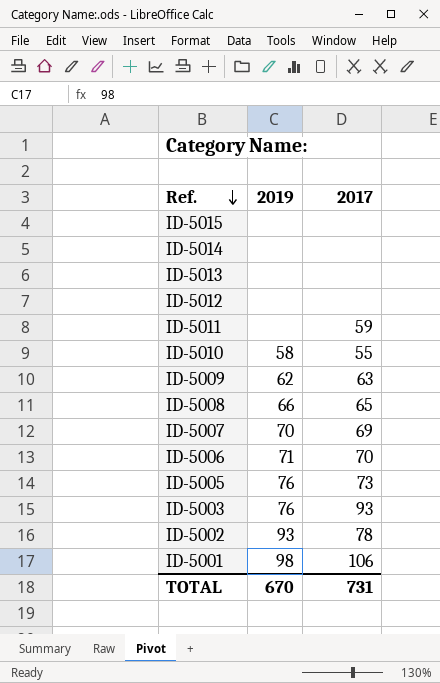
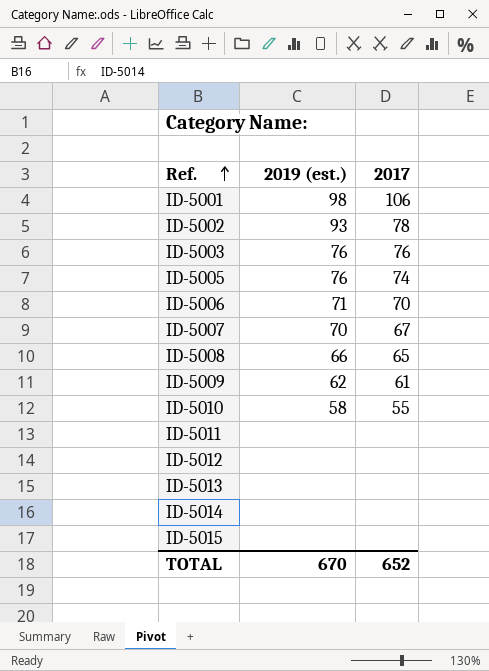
row order: Ref. descending -> Ref. ascending
column name: 2019 -> 2019 (est.)
ID-5003 | 2017: 93 -> 76
ID-5005 | 2017: 73 -> 74
ID-5007 | 2017: 69 -> 67
ID-5009 | 2017: 63 -> 61
ID-5011 | 2017: 59 -> none
TOTAL | 2017: 731 -> 652

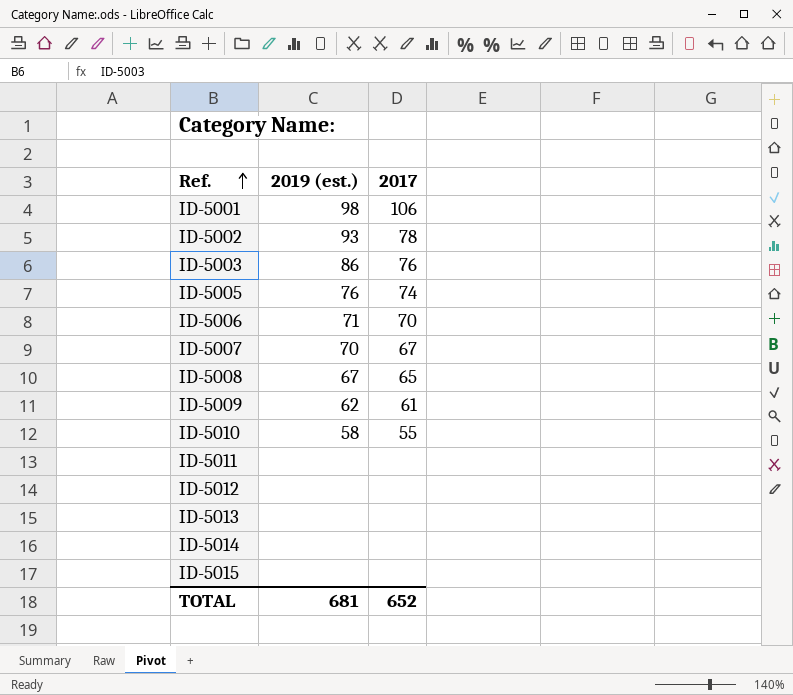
ID-5003 | 2019 (est.): 76 -> 86
ID-5008 | 2019 (est.): 66 -> 67
TOTAL | 2019 (est.): 670 -> 681

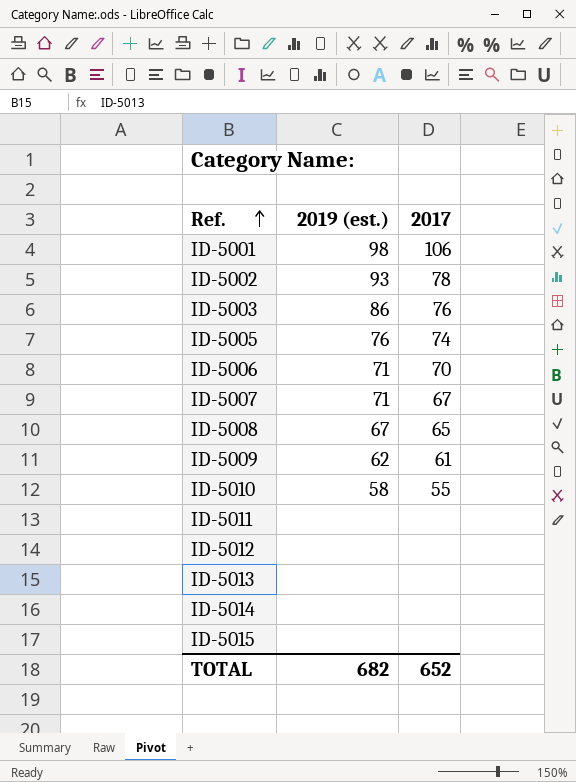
ID-5007 | 2019 (est.): 70 -> 71
TOTAL | 2019 (est.): 681 -> 682

